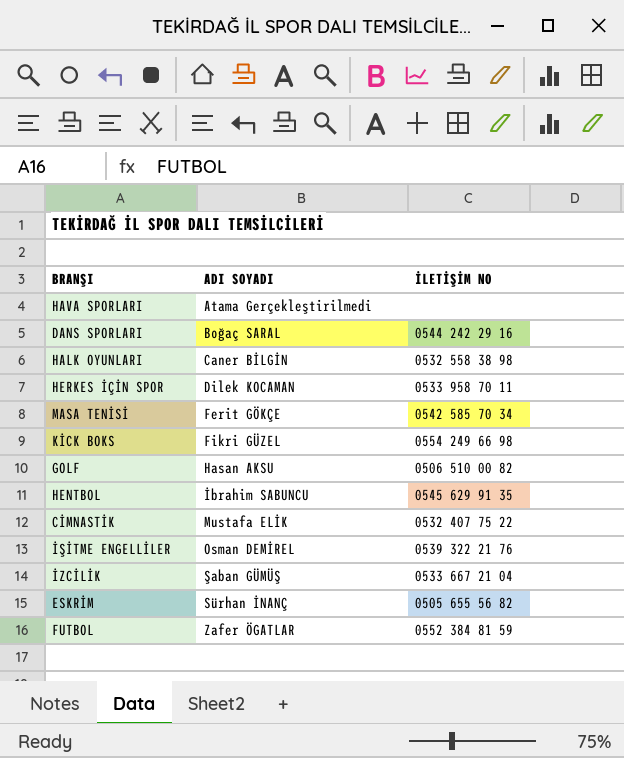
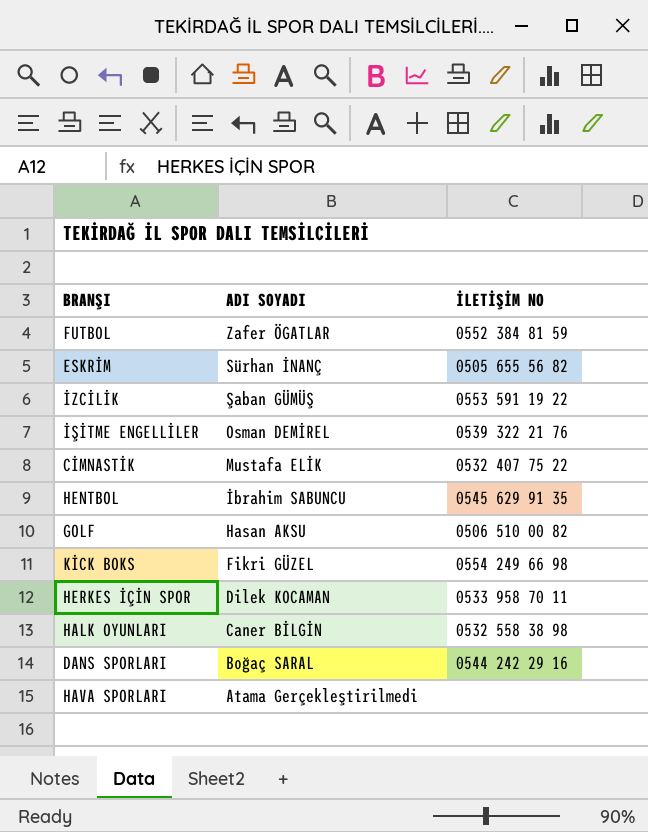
row order: ADI SOYADI ascending -> ADI SOYADI descending
row MASA TENİSİ: Ferit GÖKÇE | 0542 585 70 34 -> none
İZCİLİK | İLETİŞİM NO: 0533 667 21 04 -> 0553 591 19 22

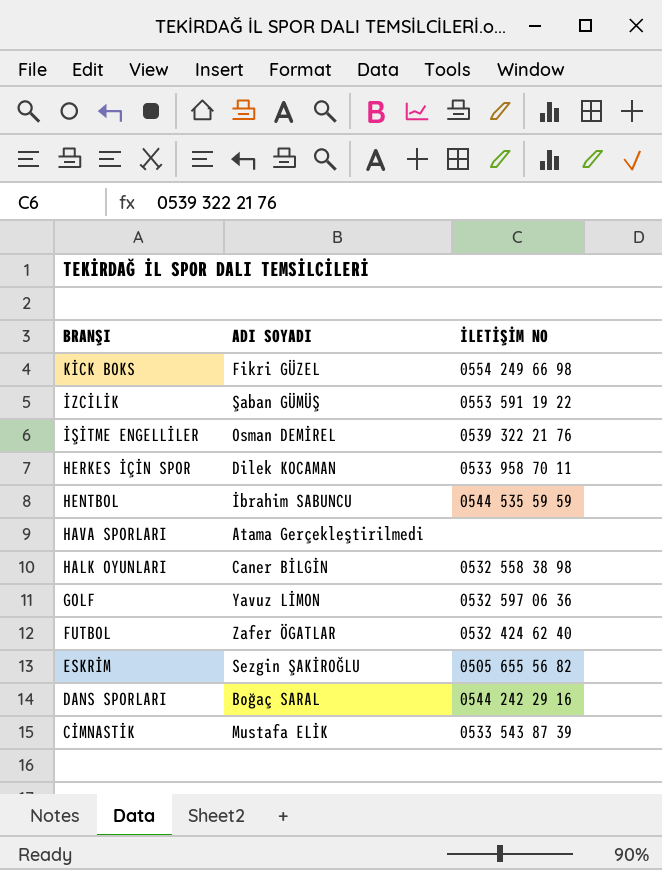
row order: ADI SOYADI descending -> BRANŞI descending
HENTBOL | İLETİŞİM NO: 0545 629 91 35 -> 0544 535 59 59
GOLF | ADI SOYADI: Hasan AKSU -> Yavuz LİMON
GOLF | İLETİŞİM NO: 0506 510 00 82 -> 0532 597 06 36
FUTBOL | İLETİŞİM NO: 0552 384 81 59 -> 0532 424 62 40
ESKRİM | ADI SOYADI: Sürhan İNANÇ -> Sezgin ŞAKİROĞLU
CİMNASTİK | İLETİŞİM NO: 0532 407 75 22 -> 0533 543 87 39

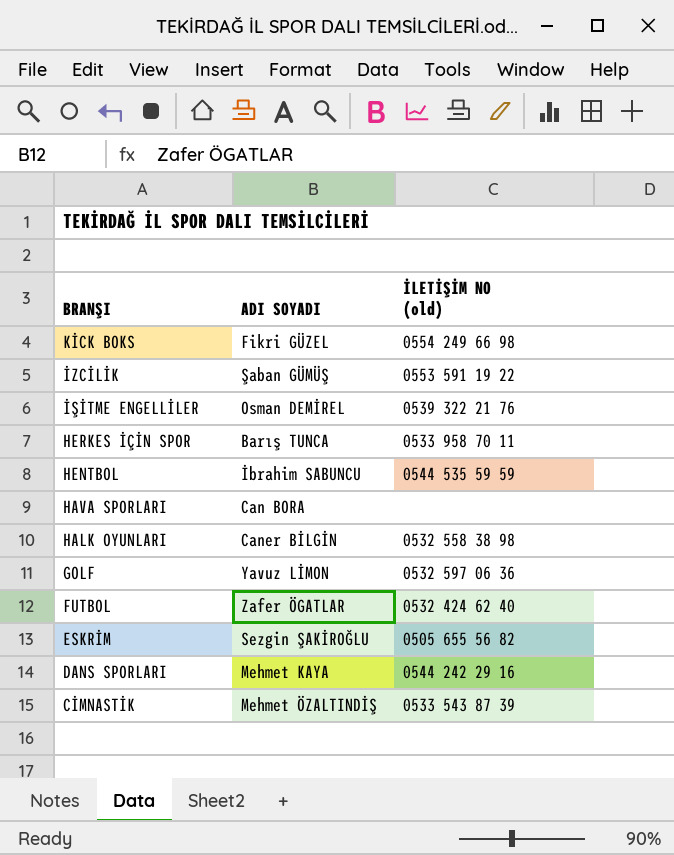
column name: İLETİŞİM NO -> İLETİŞİM NO (old)
HERKES İÇİN SPOR | ADI SOYADI: Dilek KOCAMAN -> Barış TUNCA
HAVA SPORLARI | ADI SOYADI: Atama Gerçekleştirilmedi -> Can BORA
DANS SPORLARI | ADI SOYADI: Boğaç SARAL -> Mehmet KAYA
CİMNASTİK | ADI SOYADI: Mustafa ELİK -> Mehmet ÖZALTINDİŞ

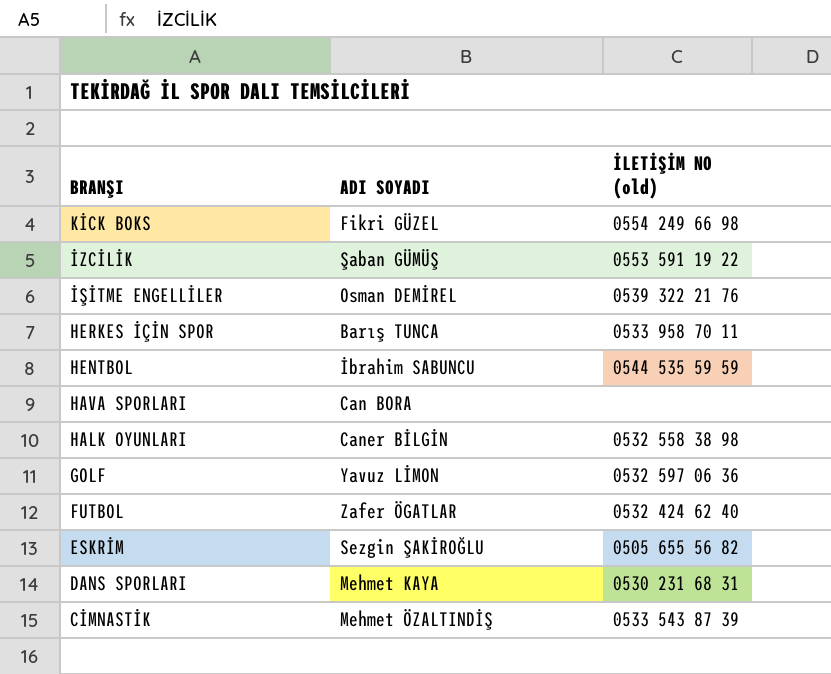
DANS SPORLARI | İLETİŞİM NO (old): 0544 242 29 16 -> 0530 231 68 31

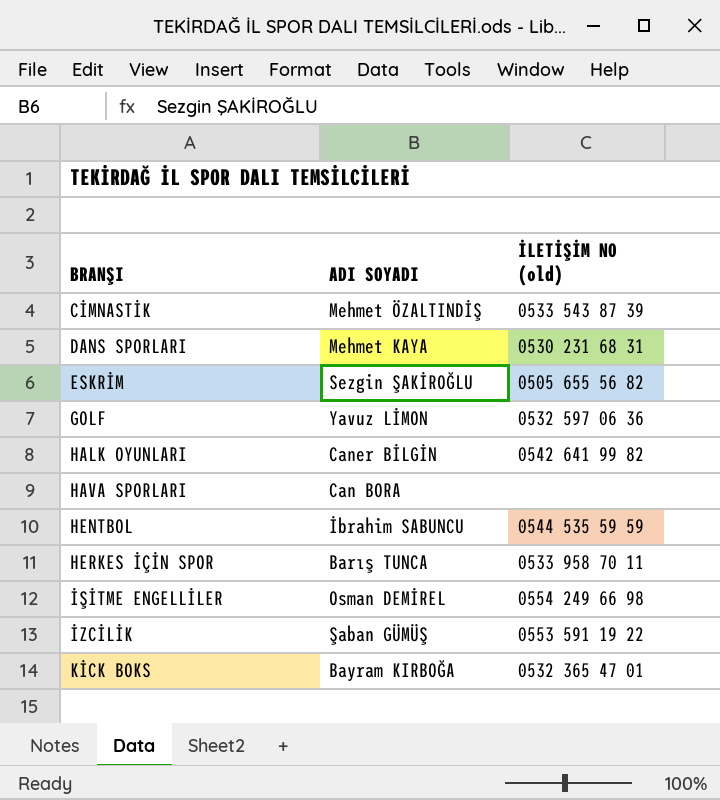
row order: BRANŞI descending -> BRANŞI ascending
row FUTBOL: Zafer ÖGATLAR | 0532 424 62 40 -> none
HALK OYUNLARI | İLETİŞİM NO (old): 0532 558 38 98 -> 0542 641 99 82
İŞİTME ENGELLİLER | İLETİŞİM NO (old): 0539 322 21 76 -> 0554 249 66 98
KİCK BOKS | ADI SOYADI: Fikri GÜZEL -> Bayram KIRBOĞA
KİCK BOKS | İLETİŞİM NO (old): 0554 249 66 98 -> 0532 365 47 01

